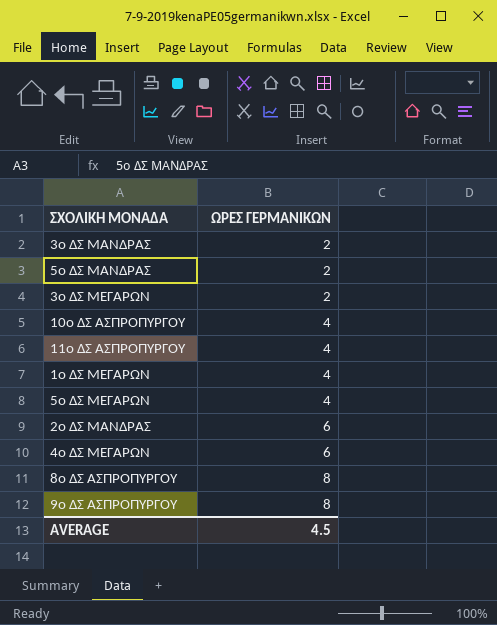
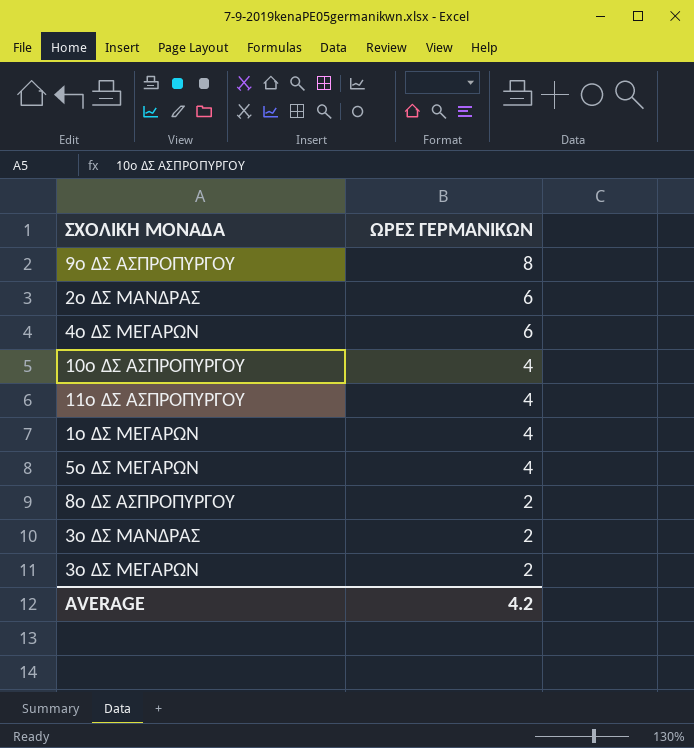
row order: ΩΡΕΣ ΓΕΡΜΑΝΙΚΩΝ ascending -> ΩΡΕΣ ΓΕΡΜΑΝΙΚΩΝ descending
row 5ο ΔΣ ΜΑΝΔΡΑΣ: 2 -> none
8ο ΔΣ ΑΣΠΡΟΠΥΡΓΟΥ | ΩΡΕΣ ΓΕΡΜΑΝΙΚΩΝ: 8 -> 2
AVERAGE | ΩΡΕΣ ΓΕΡΜΑΝΙΚΩΝ: 4.5 -> 4.2

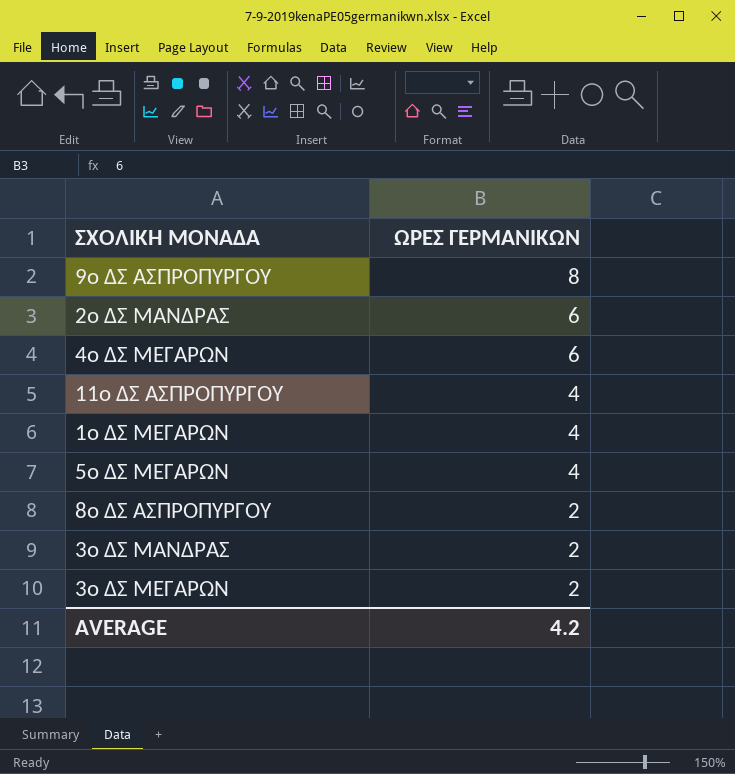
row 10ο ΔΣ ΑΣΠΡΟΠΥΡΓΟΥ: 4 -> none

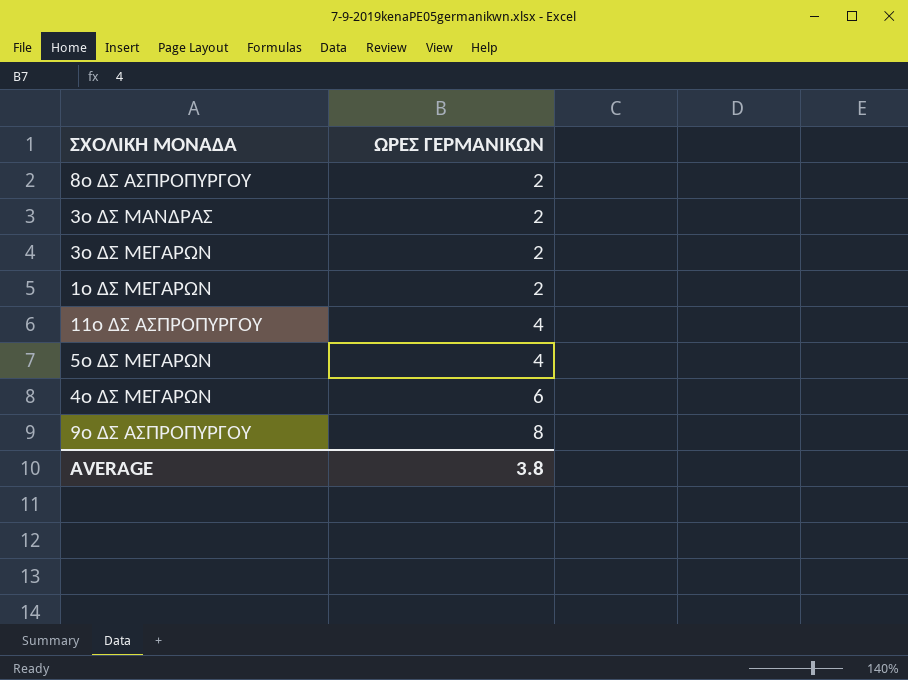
row order: ΩΡΕΣ ΓΕΡΜΑΝΙΚΩΝ descending -> ΩΡΕΣ ΓΕΡΜΑΝΙΚΩΝ ascending
row 2ο ΔΣ ΜΑΝΔΡΑΣ: 6 -> none
1ο ΔΣ ΜΕΓΑΡΩΝ | ΩΡΕΣ ΓΕΡΜΑΝΙΚΩΝ: 4 -> 2
AVERAGE | ΩΡΕΣ ΓΕΡΜΑΝΙΚΩΝ: 4.2 -> 3.8

